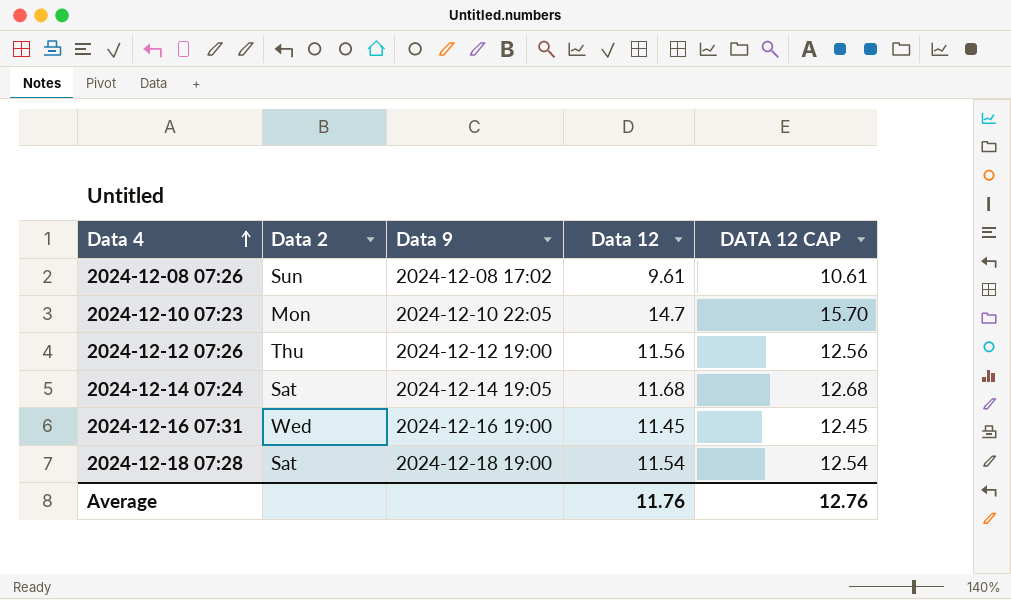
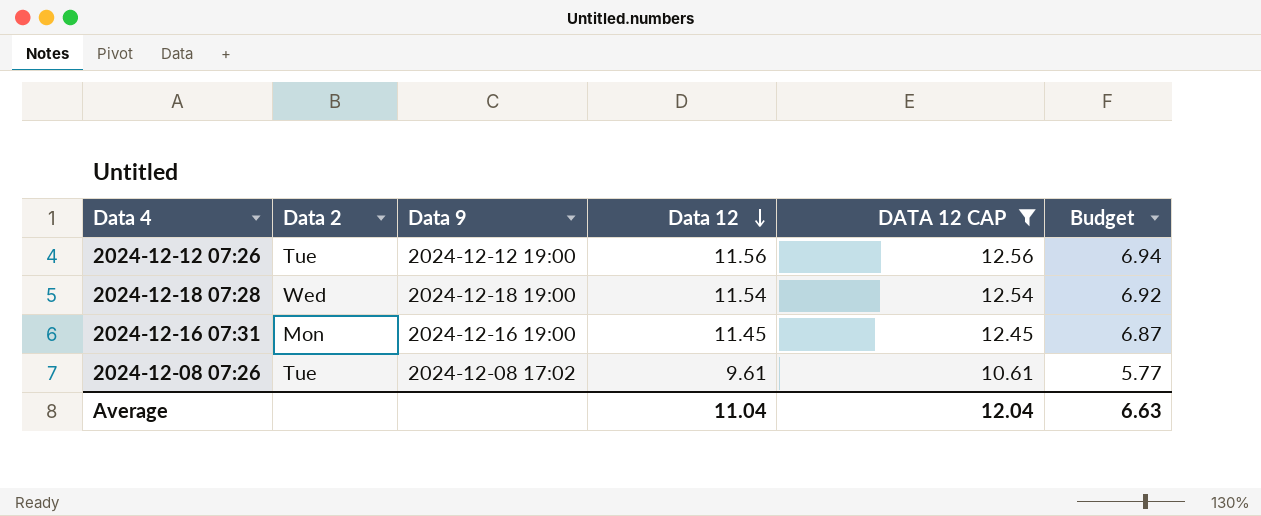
filter: none -> DATA 12 CAP <= 12.56
row order: Data 4 ascending -> Data 12 descending
column Budget | formula: none -> [Data 12] * 0.6
2024-12-12 07:26 | Data 2: Thu -> Tue
2024-12-18 07:28 | Data 2: Sat -> Wed
2024-12-16 07:31 | Data 2: Wed -> Mon
2024-12-08 07:26 | Data 2: Sun -> Tue
Average | Data 12: 11.76 -> 11.04
Average | DATA 12 CAP: 12.76 -> 12.04

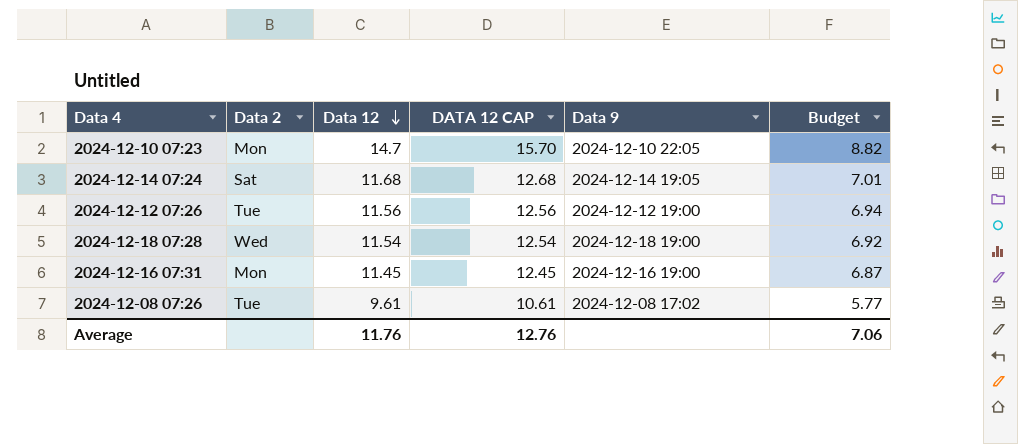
filter: DATA 12 CAP <= 12.56 -> none
column Data 9 | position: 3 -> 5
Average | Data 12: 11.04 -> 11.76
Average | DATA 12 CAP: 12.04 -> 12.76
Average | Budget: 6.63 -> 7.06

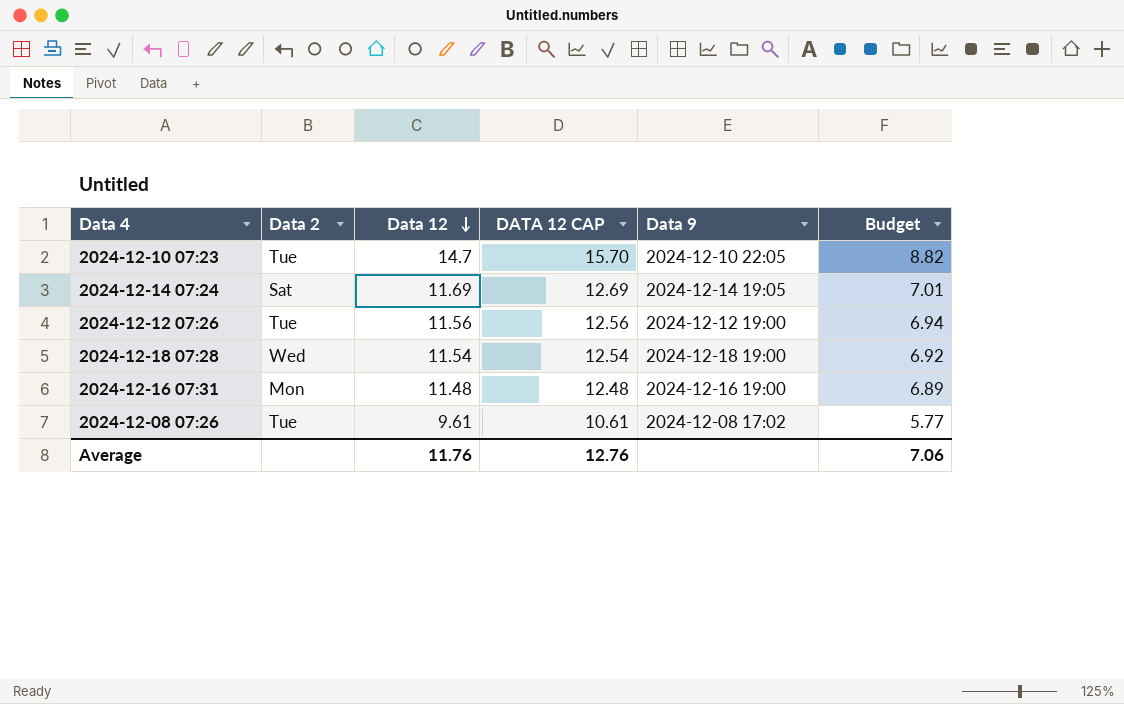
2024-12-10 07:23 | Data 2: Mon -> Tue
2024-12-14 07:24 | Data 12: 11.68 -> 11.69
2024-12-14 07:24 | DATA 12 CAP: 12.68 -> 12.69
2024-12-16 07:31 | Data 12: 11.45 -> 11.48
2024-12-16 07:31 | DATA 12 CAP: 12.45 -> 12.48
2024-12-16 07:31 | Budget: 6.87 -> 6.89

